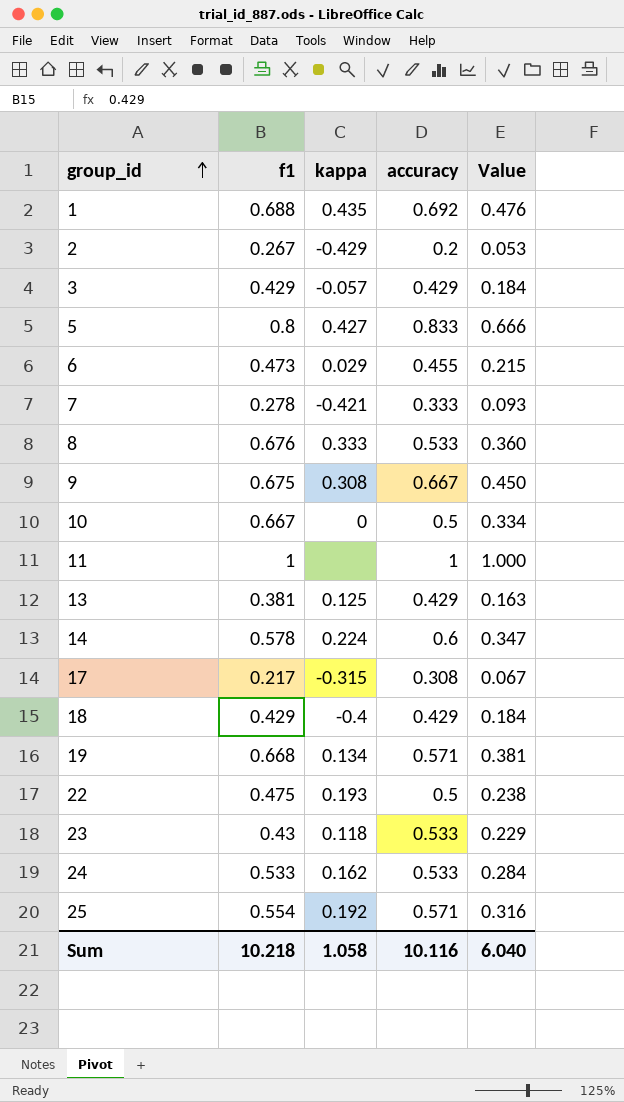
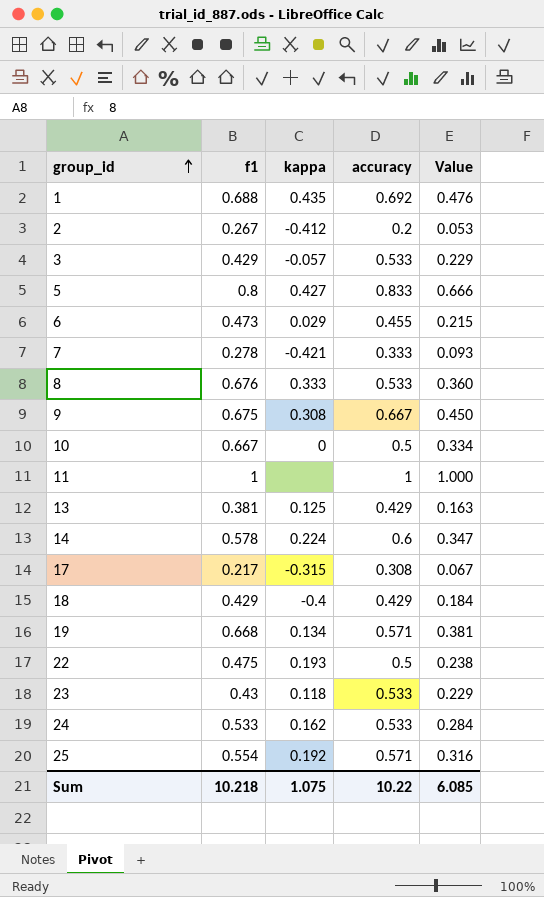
2 | kappa: -0.429 -> -0.412
3 | accuracy: 0.429 -> 0.533
3 | Value: 0.184 -> 0.229
Sum | kappa: 1.058 -> 1.075
Sum | accuracy: 10.116 -> 10.22
Sum | Value: 6.040 -> 6.085

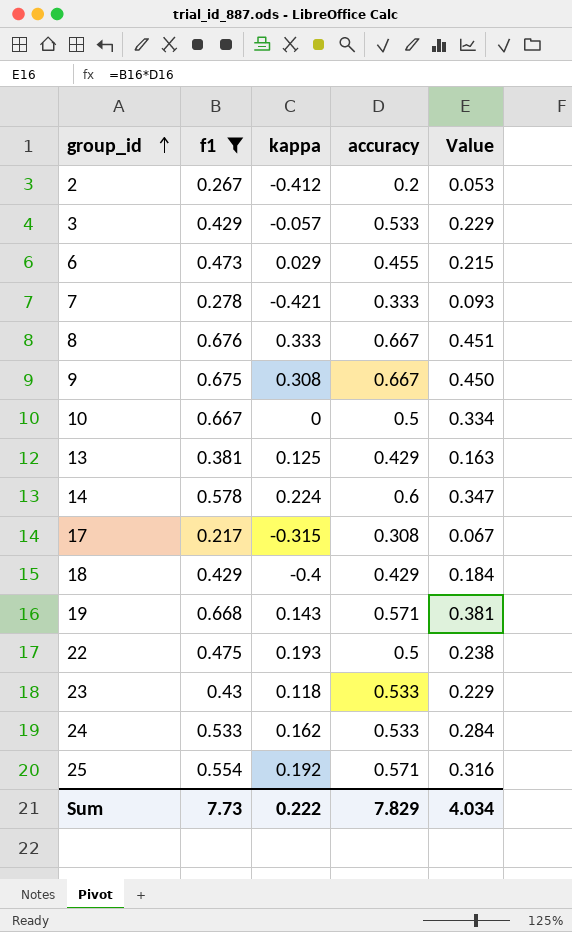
filter: none -> f1 <= 0.676
8 | accuracy: 0.533 -> 0.667
8 | Value: 0.360 -> 0.451
19 | kappa: 0.134 -> 0.143
Sum | f1: 10.218 -> 7.73
Sum | kappa: 1.075 -> 0.222
Sum | accuracy: 10.22 -> 7.829
Sum | Value: 6.085 -> 4.034

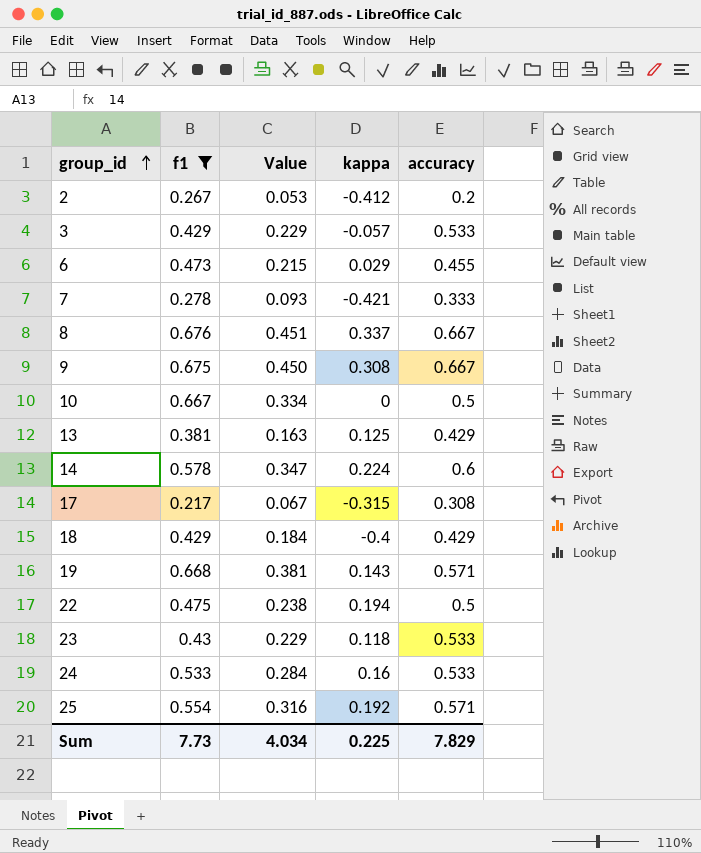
column Value | position: 5 -> 3
8 | kappa: 0.333 -> 0.337
22 | kappa: 0.193 -> 0.194
24 | kappa: 0.162 -> 0.16
Sum | kappa: 0.222 -> 0.225

